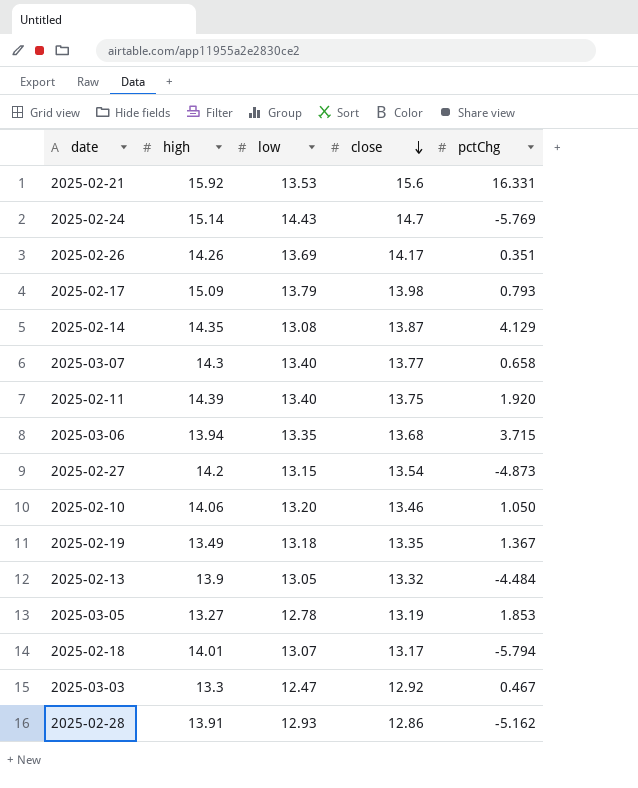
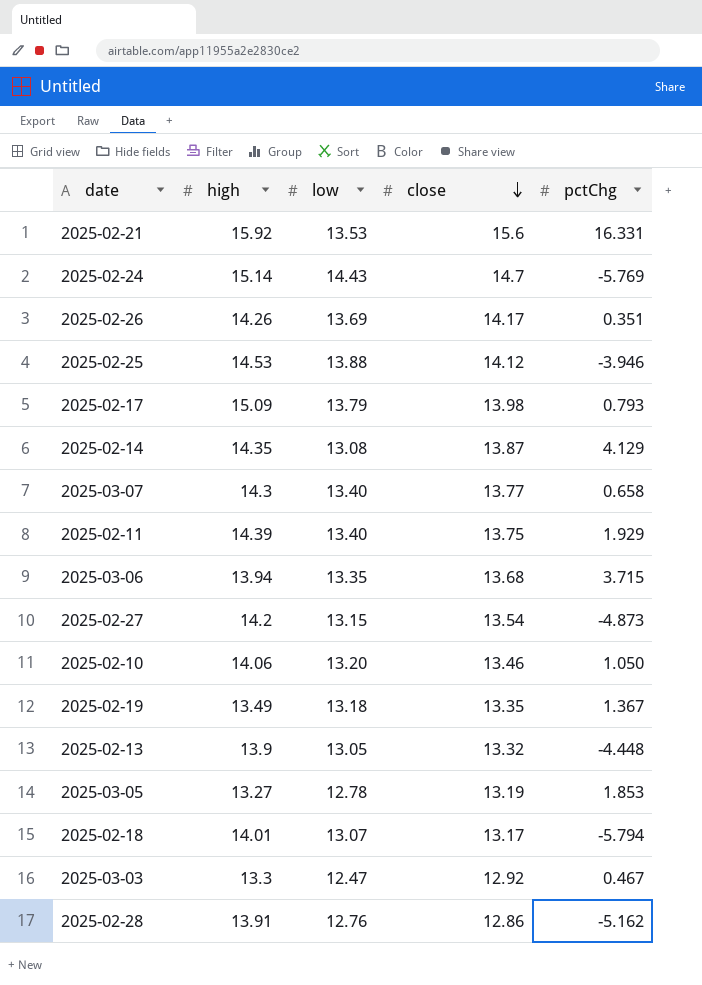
row 2025-02-25: none -> 14.53 | 13.88 | 14.12 | -3.946
2025-02-11 | pctChg: 1.920 -> 1.929
2025-02-13 | pctChg: -4.484 -> -4.448
2025-02-28 | low: 12.93 -> 12.76

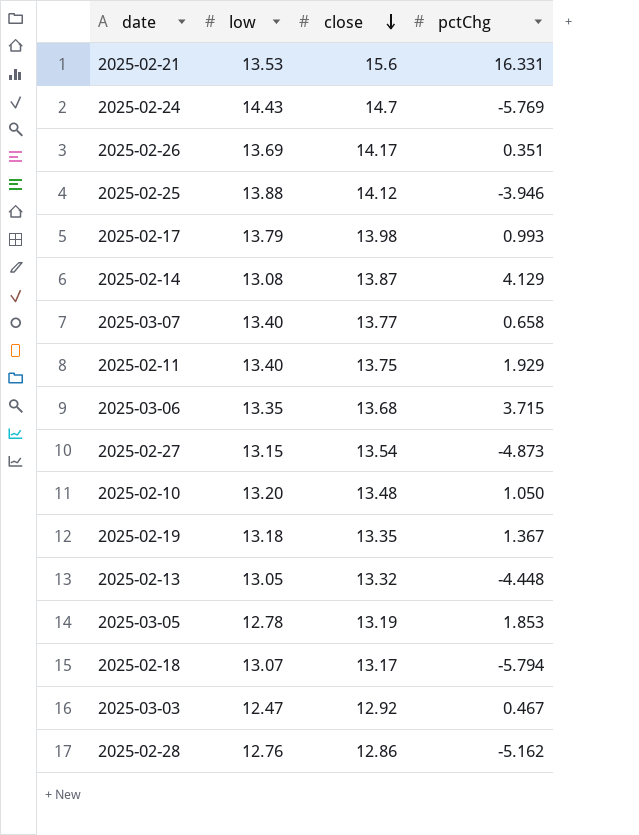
column high | position: 2 -> none
2025-02-17 | pctChg: 0.793 -> 0.993
2025-02-10 | close: 13.46 -> 13.48

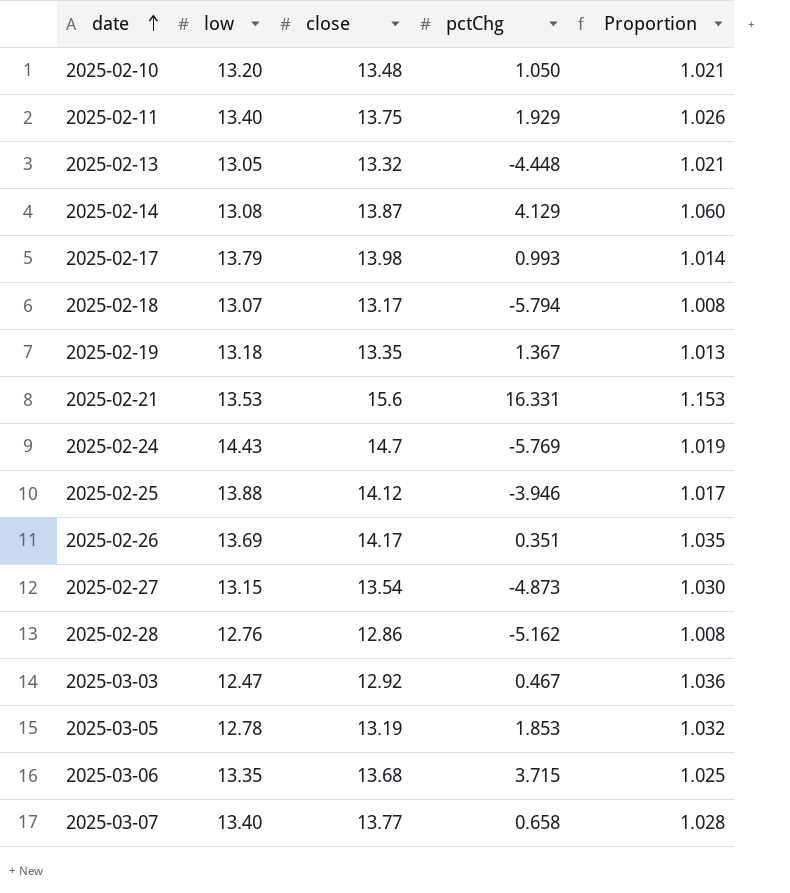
row order: close descending -> date ascending
column Proportion | formula: none -> [close] / [low]

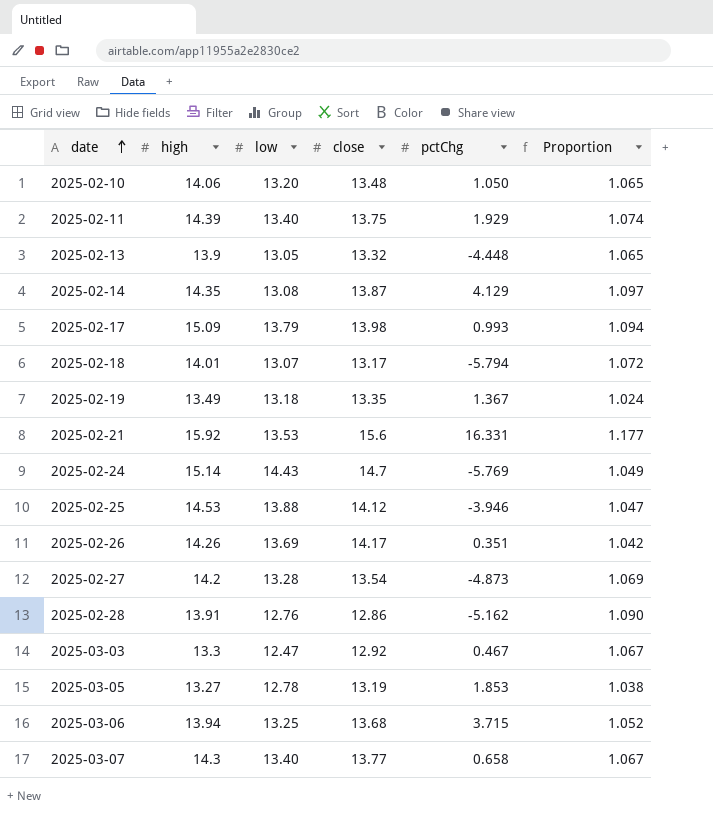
column high | position: none -> 2
column Proportion | formula: [close] / [low] -> [high] / [low]
2025-02-27 | low: 13.15 -> 13.28
2025-03-06 | low: 13.35 -> 13.25

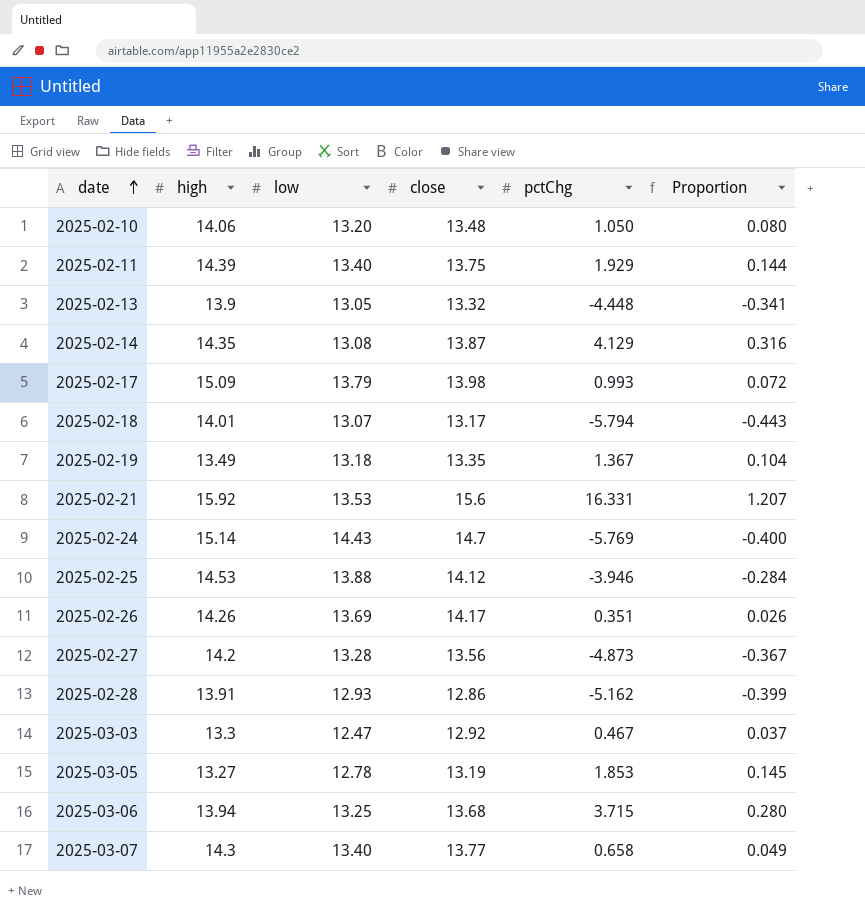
column Proportion | formula: [high] / [low] -> [pctChg] / [low]
2025-02-27 | close: 13.54 -> 13.56
2025-02-28 | low: 12.76 -> 12.93

